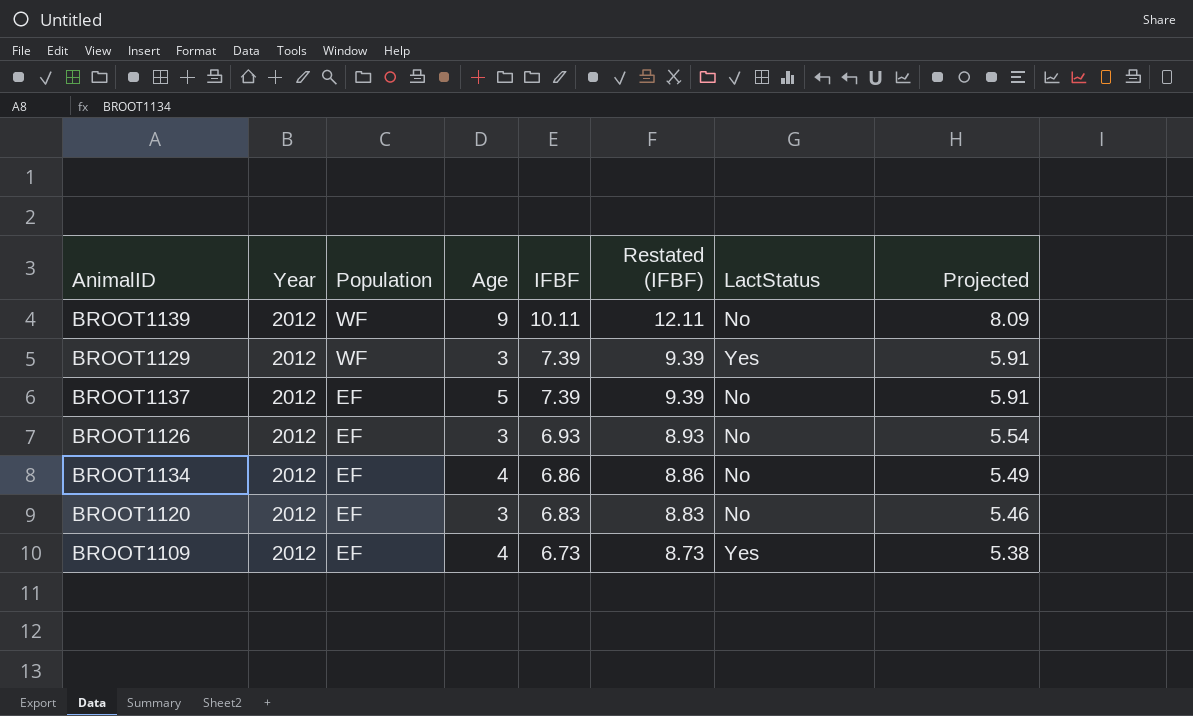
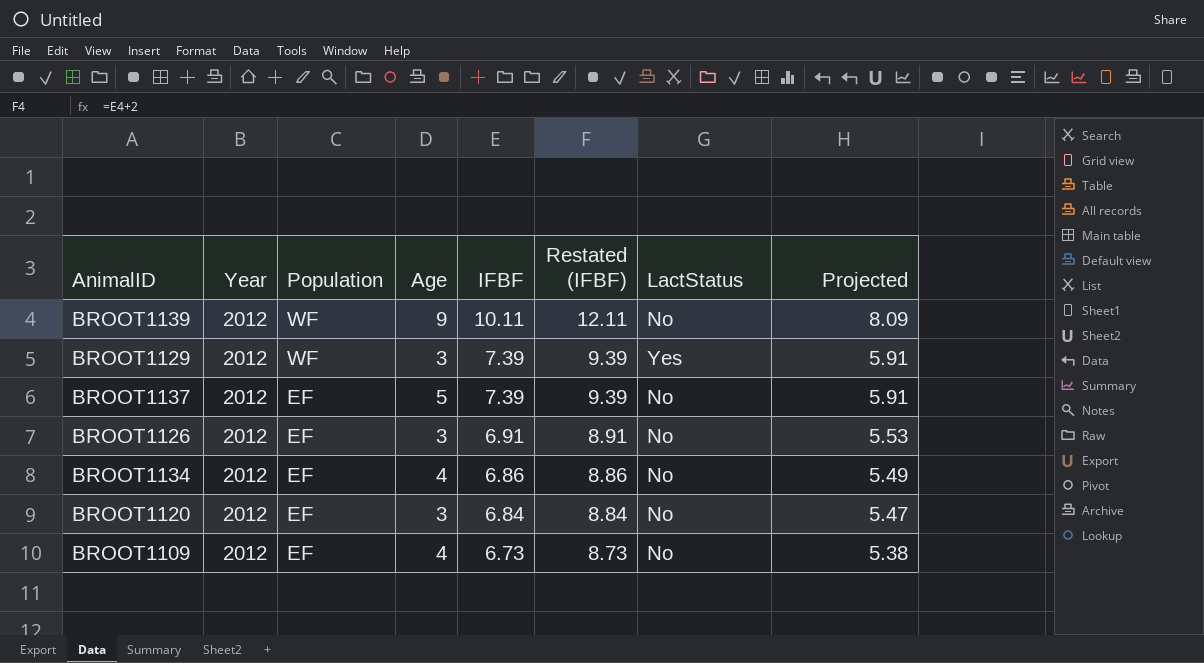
BROOT1126 | IFBF: 6.93 -> 6.91
BROOT1126 | Restated (IFBF): 8.93 -> 8.91
BROOT1126 | Projected: 5.54 -> 5.53
BROOT1120 | IFBF: 6.83 -> 6.84
BROOT1120 | Restated (IFBF): 8.83 -> 8.84
BROOT1120 | Projected: 5.46 -> 5.47
BROOT1109 | LactStatus: Yes -> No

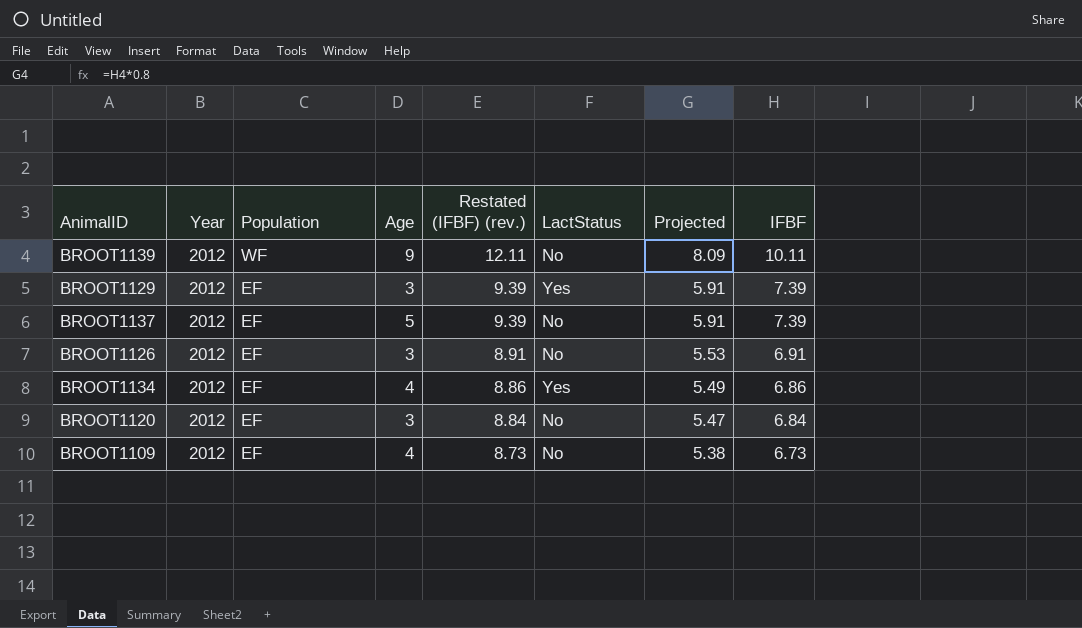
column name: Restated (IFBF) -> Restated (IFBF) (rev.)
column IFBF | position: 5 -> 8
BROOT1129 | Population: WF -> EF
BROOT1134 | LactStatus: No -> Yes

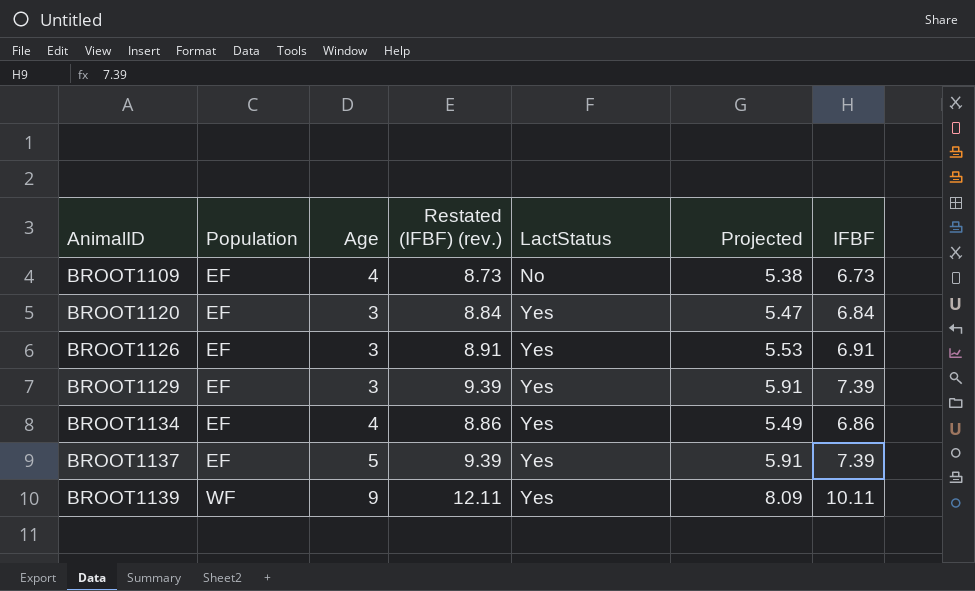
row order: Population descending -> AnimalID ascending
column Year | position: 2 -> none
BROOT1120 | LactStatus: No -> Yes
BROOT1126 | LactStatus: No -> Yes
BROOT1137 | LactStatus: No -> Yes
BROOT1139 | LactStatus: No -> Yes

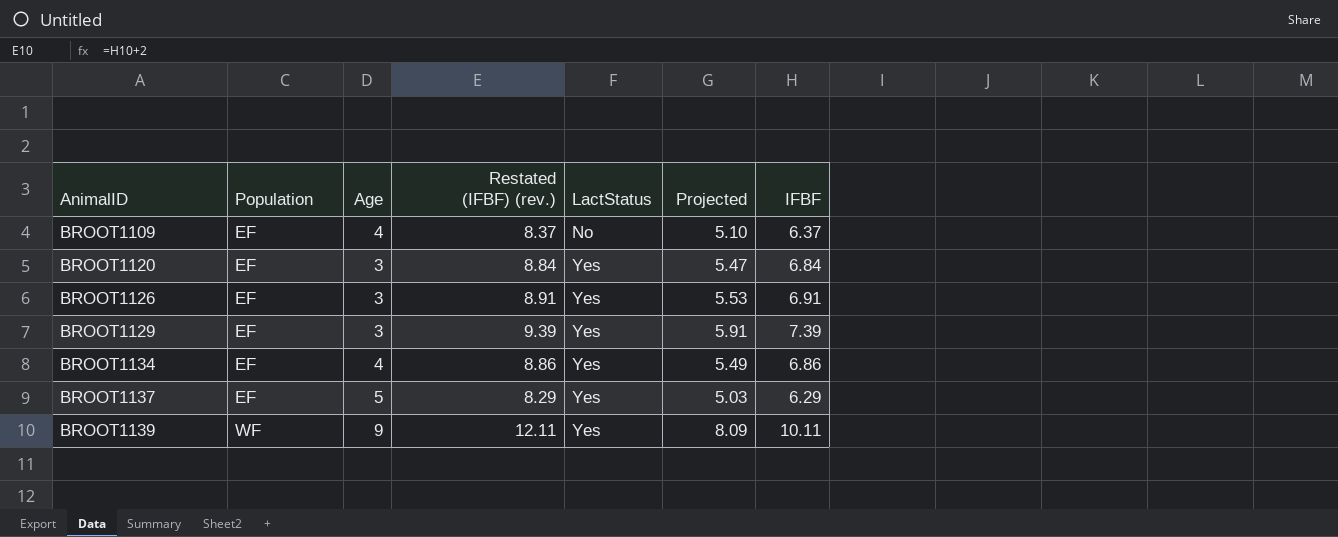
BROOT1109 | Restated (IFBF) (rev.): 8.73 -> 8.37
BROOT1109 | Projected: 5.38 -> 5.10
BROOT1109 | IFBF: 6.73 -> 6.37
BROOT1137 | Restated (IFBF) (rev.): 9.39 -> 8.29
BROOT1137 | Projected: 5.91 -> 5.03
BROOT1137 | IFBF: 7.39 -> 6.29

